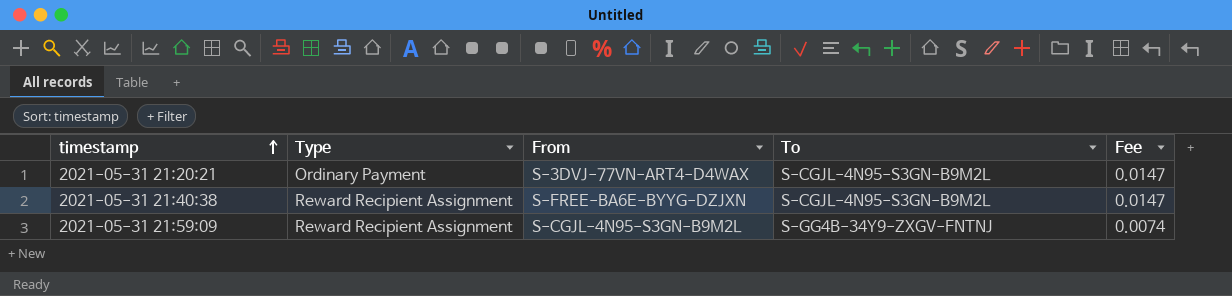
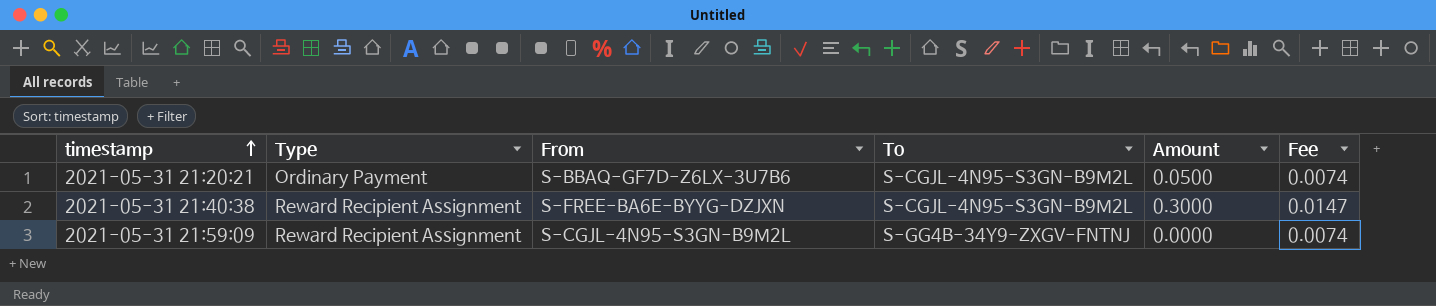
column Amount | position: none -> 5
2021-05-31 21:20:21 | From: S-3DVJ-77VN-ART4-D4WAX -> S-BBAQ-GF7D-Z6LX-3U7B6
2021-05-31 21:20:21 | Fee: 0.0147 -> 0.0074

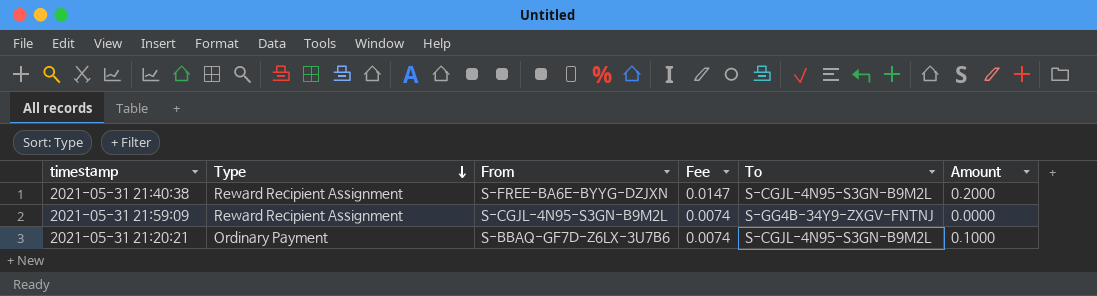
row order: timestamp ascending -> Type descending
column Fee | position: 6 -> 4
2021-05-31 21:40:38 | Amount: 0.3000 -> 0.2000
2021-05-31 21:20:21 | Amount: 0.0500 -> 0.1000

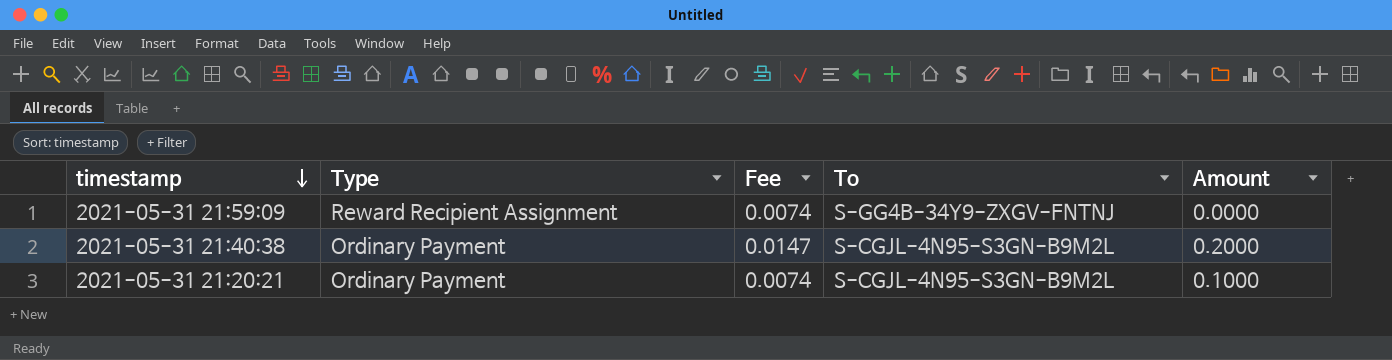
row order: Type descending -> timestamp descending
column From | position: 3 -> none
2021-05-31 21:40:38 | Type: Reward Recipient Assignment -> Ordinary Payment

